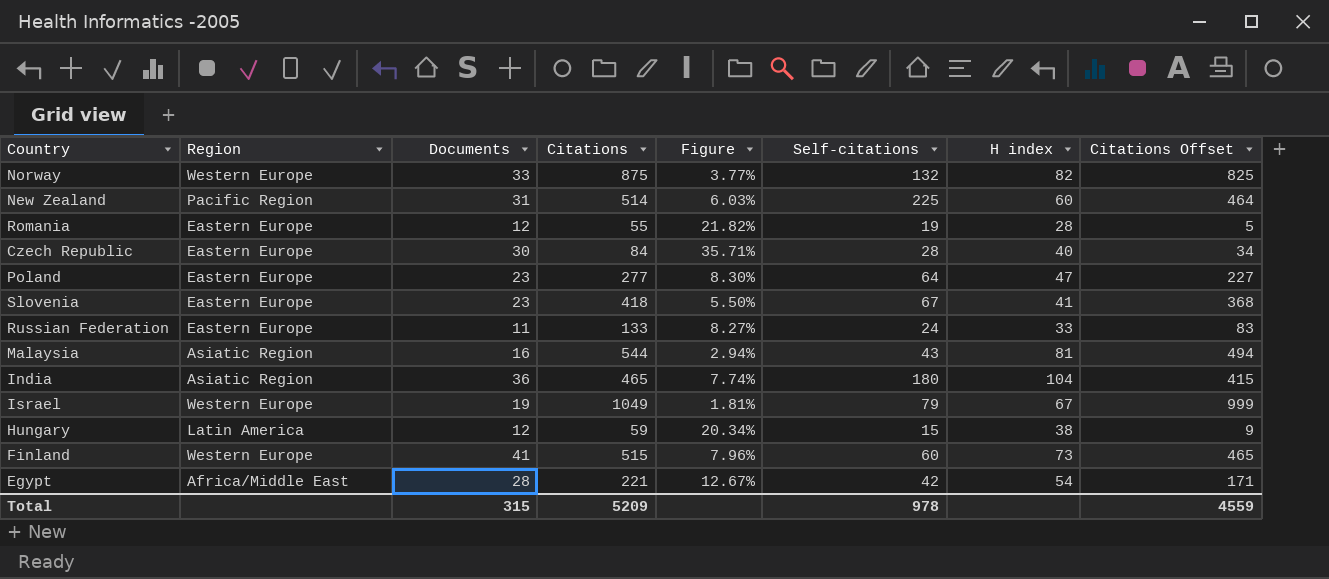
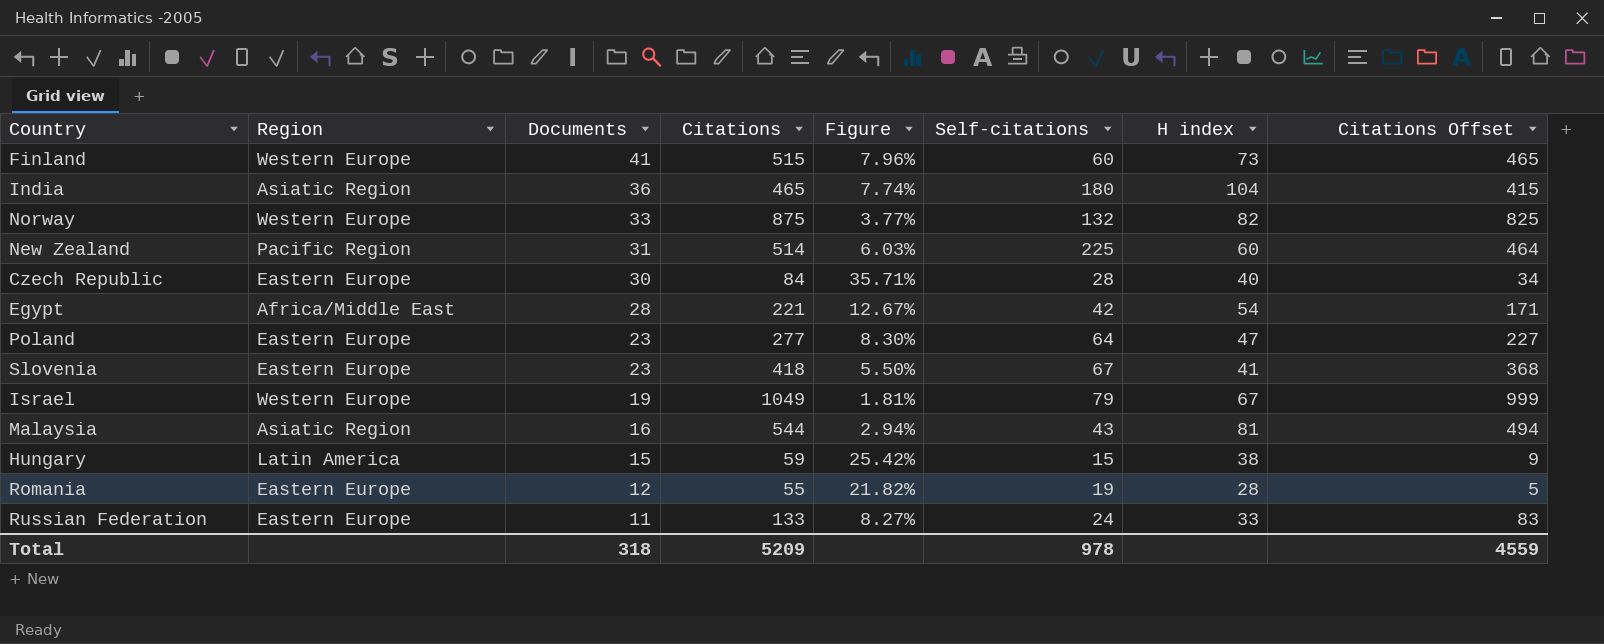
row order: none -> Documents descending
Hungary | Documents: 12 -> 15
Hungary | Figure: 20.34% -> 25.42%
Total | Documents: 315 -> 318

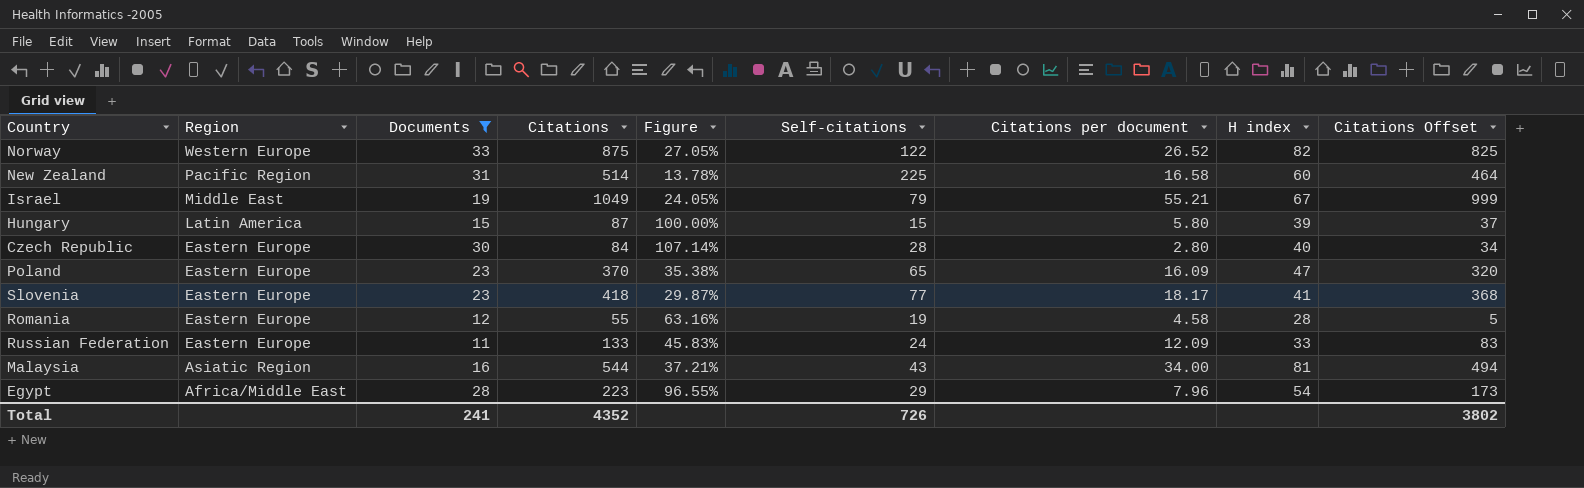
filter: none -> Documents <= 33
row order: Documents descending -> Region descending
column Figure | formula: [Documents] / [Citations] -> [Documents] / [Self-citations]
column Citations per document | formula: none -> [Citations] / [Documents]
Norway | Self-citations: 132 -> 122
Israel | Region: Western Europe -> Middle East
Hungary | Citations: 59 -> 87
Hungary | H index: 38 -> 39
Hungary | Citations Offset: 9 -> 37
Poland | Citations: 277 -> 370
Poland | Self-citations: 64 -> 65
Poland | Citations Offset: 227 -> 320
Slovenia | Self-citations: 67 -> 77
Egypt | Citations: 221 -> 223
Egypt | Self-citations: 42 -> 29
Egypt | Citations Offset: 171 -> 173
Total | Documents: 318 -> 241
Total | Citations: 5209 -> 4352
Total | Self-citations: 978 -> 726
Total | Citations Offset: 4559 -> 3802

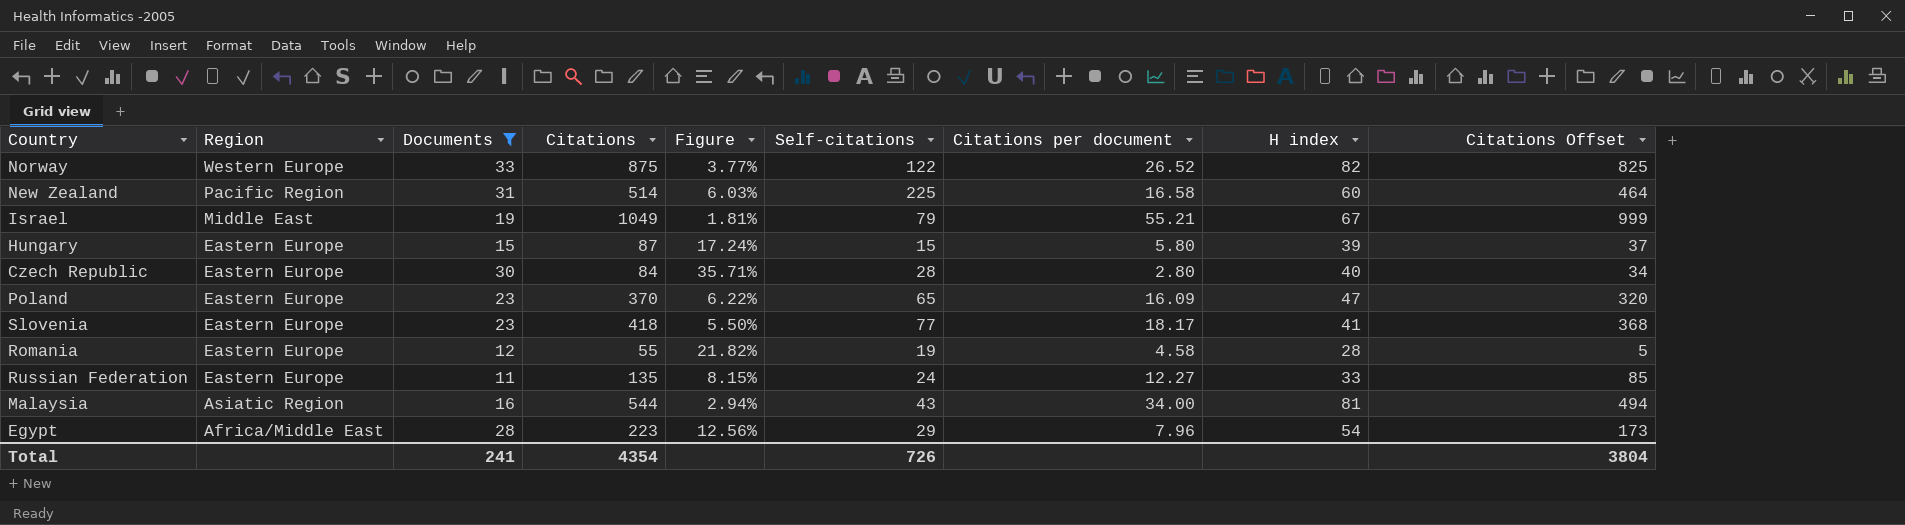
column Figure | formula: [Documents] / [Self-citations] -> [Documents] / [Citations]
Hungary | Region: Latin America -> Eastern Europe
Russian Federation | Citations: 133 -> 135
Russian Federation | Citations per document: 12.09 -> 12.27
Russian Federation | Citations Offset: 83 -> 85
Total | Citations: 4352 -> 4354
Total | Citations Offset: 3802 -> 3804

